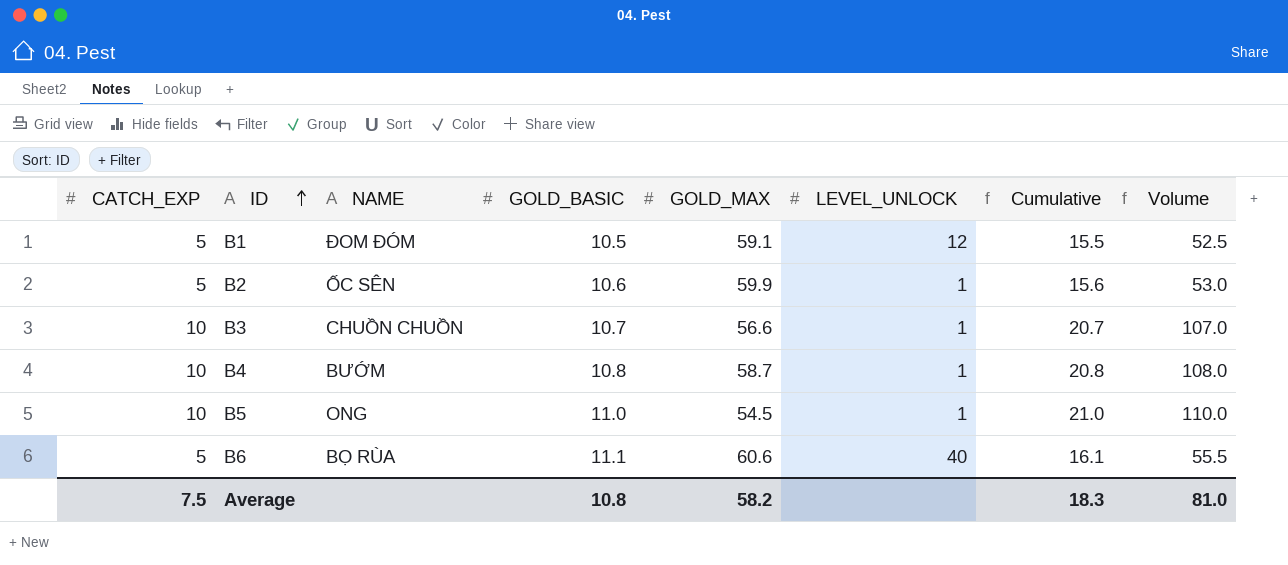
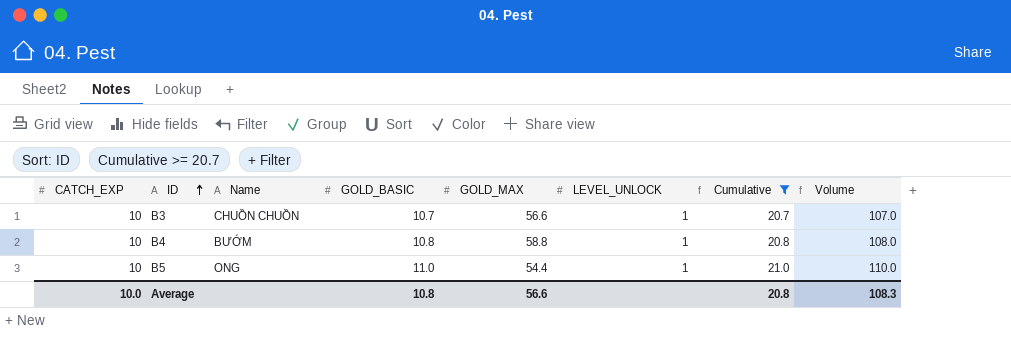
filter: none -> Cumulative >= 20.7
column name: NAME -> Name
B4 | GOLD_MAX: 58.7 -> 58.8
B5 | GOLD_MAX: 54.5 -> 54.4
Average | CATCH_EXP: 7.5 -> 10.0
Average | GOLD_MAX: 58.2 -> 56.6
Average | Cumulative: 18.3 -> 20.8
Average | Volume: 81.0 -> 108.3

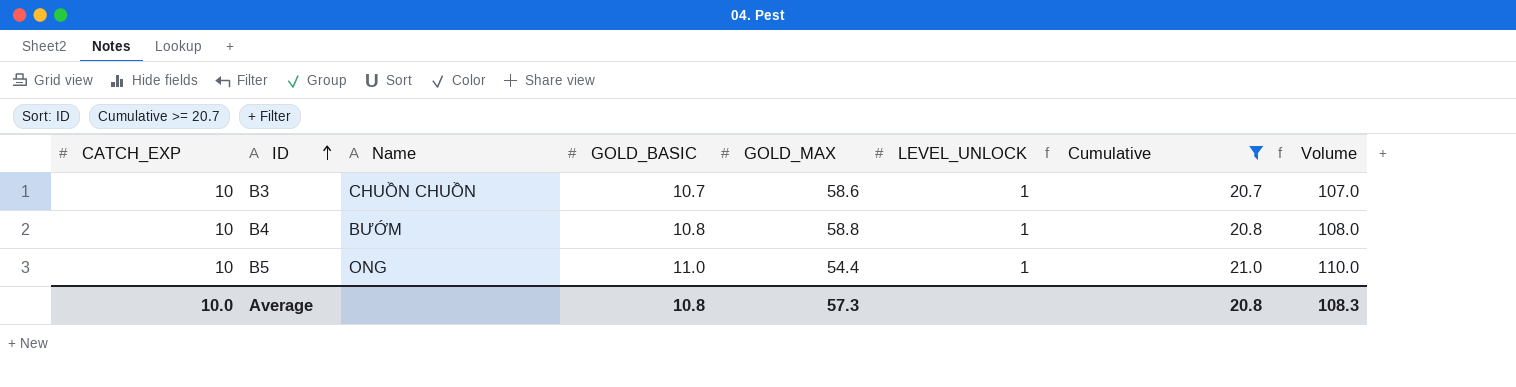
B3 | GOLD_MAX: 56.6 -> 58.6
Average | GOLD_MAX: 56.6 -> 57.3

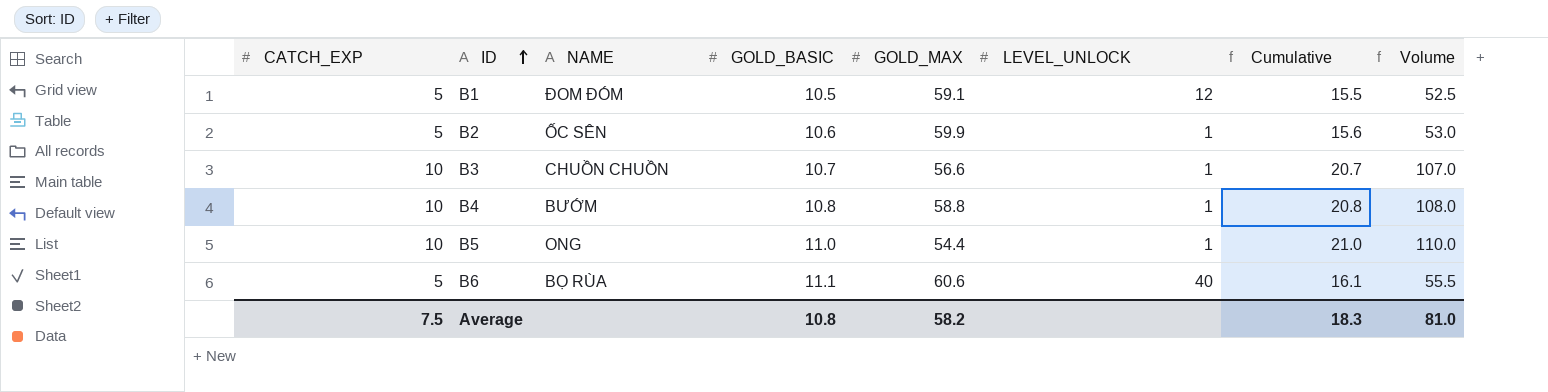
filter: Cumulative >= 20.7 -> none
column name: Name -> NAME
B3 | GOLD_MAX: 58.6 -> 56.6
Average | CATCH_EXP: 10.0 -> 7.5
Average | GOLD_MAX: 57.3 -> 58.2
Average | Cumulative: 20.8 -> 18.3
Average | Volume: 108.3 -> 81.0

